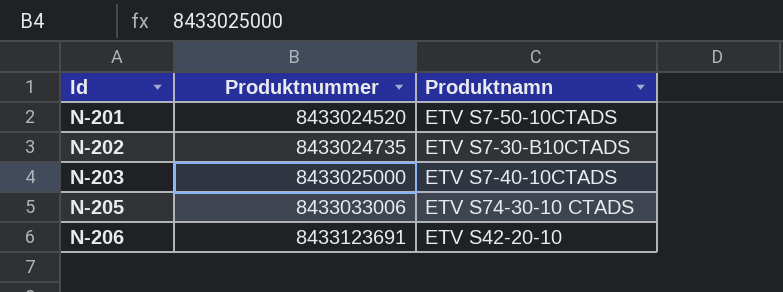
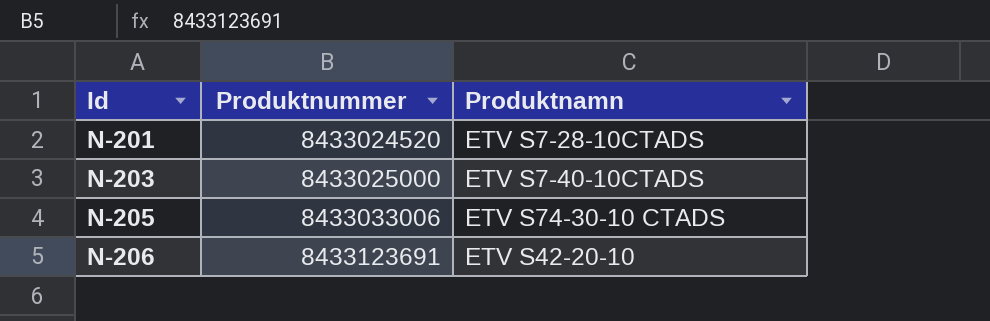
row N-202: 8433024735 | ETV S7-30-B10CTADS -> none
N-201 | Produktnamn: ETV S7-50-10CTADS -> ETV S7-28-10CTADS

